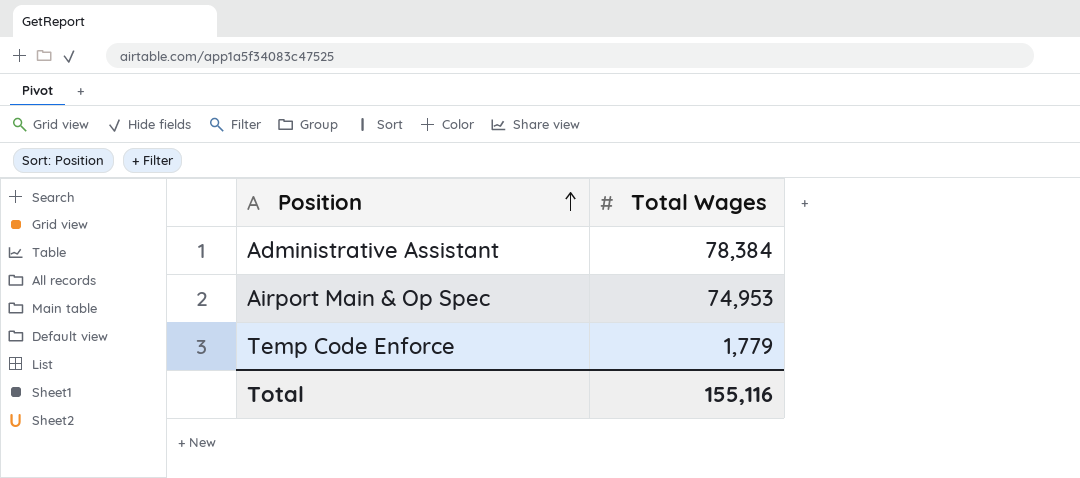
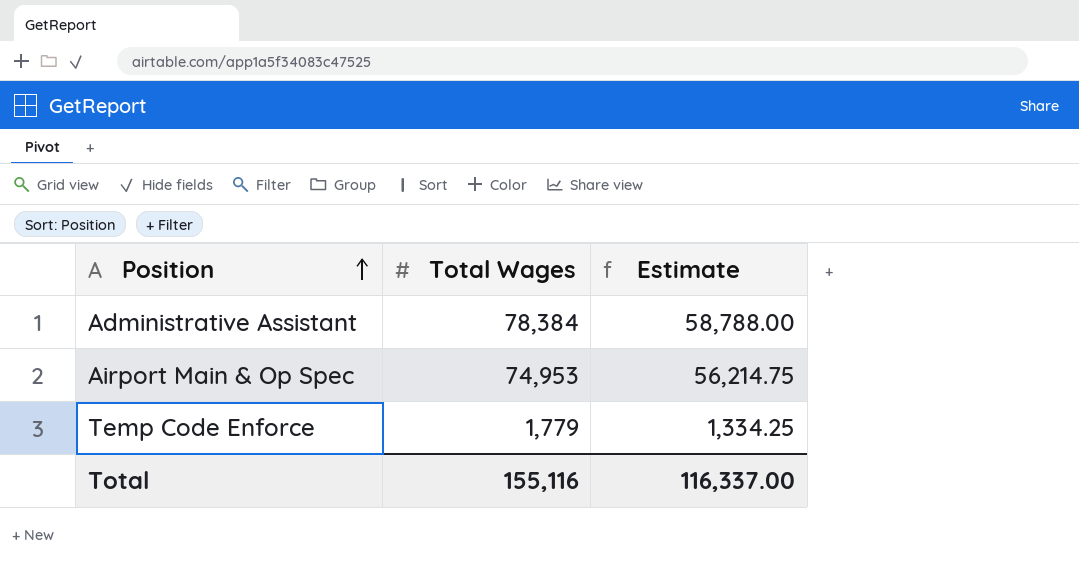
column Estimate | formula: none -> [Total Wages] * 0.75

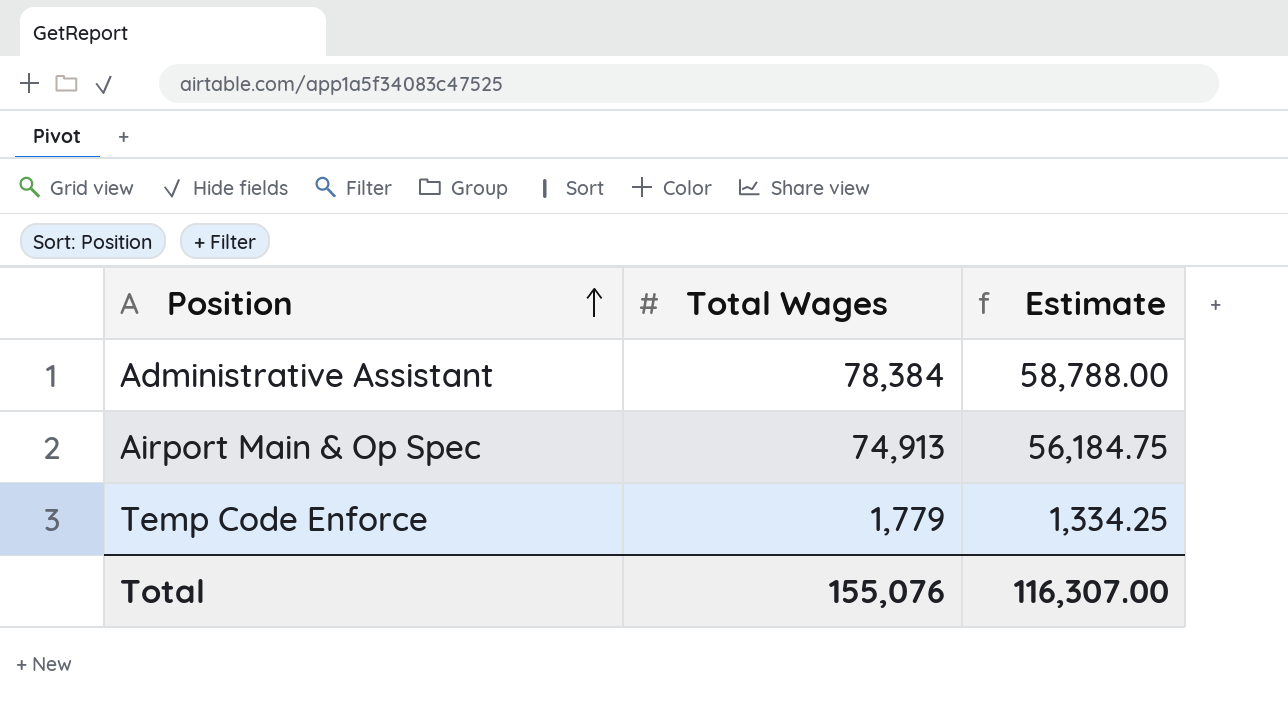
Airport Main & Op Spec | Total Wages: 74,953 -> 74,913
Airport Main & Op Spec | Estimate: 56,214.75 -> 56,184.75
Total | Total Wages: 155,116 -> 155,076
Total | Estimate: 116,337.00 -> 116,307.00

